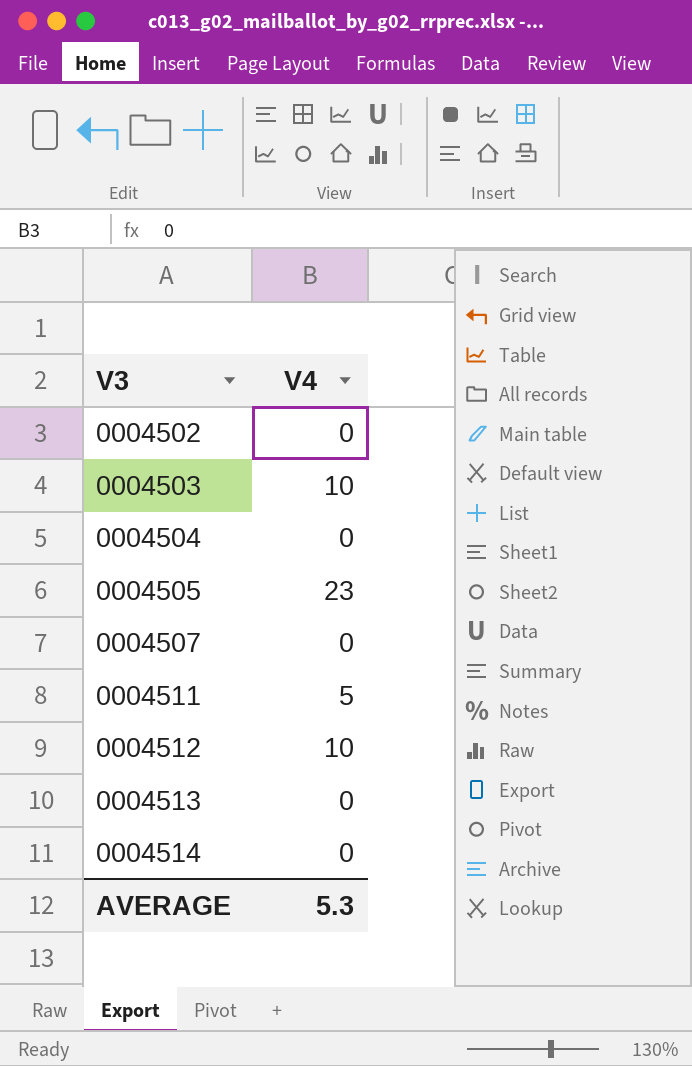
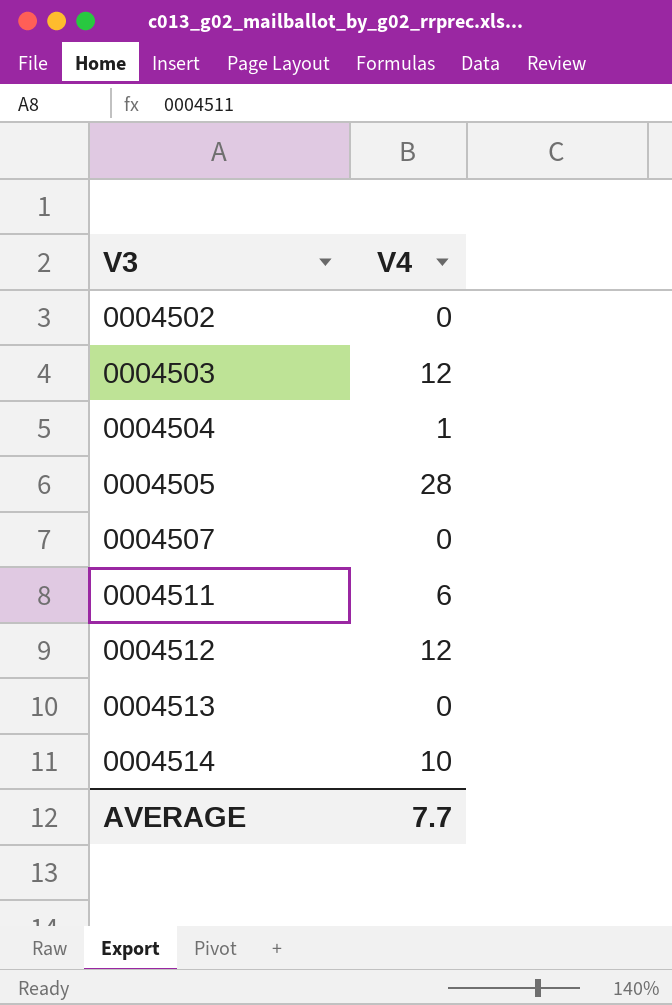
0004503 | V4: 10 -> 12
0004504 | V4: 0 -> 1
0004505 | V4: 23 -> 28
0004511 | V4: 5 -> 6
0004512 | V4: 10 -> 12
0004514 | V4: 0 -> 10
AVERAGE | V4: 5.3 -> 7.7

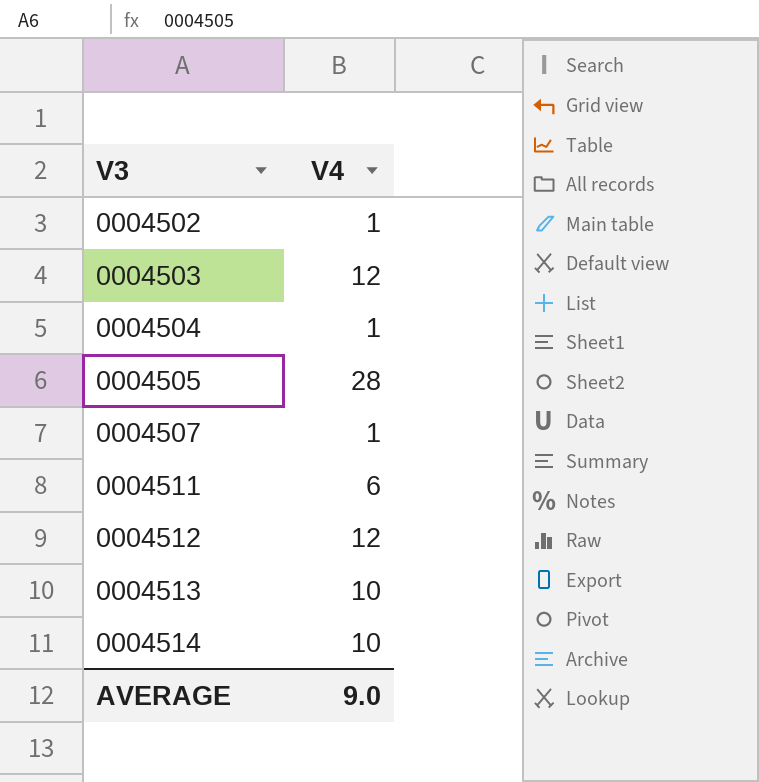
0004502 | V4: 0 -> 1
0004507 | V4: 0 -> 1
0004513 | V4: 0 -> 10
AVERAGE | V4: 7.7 -> 9.0

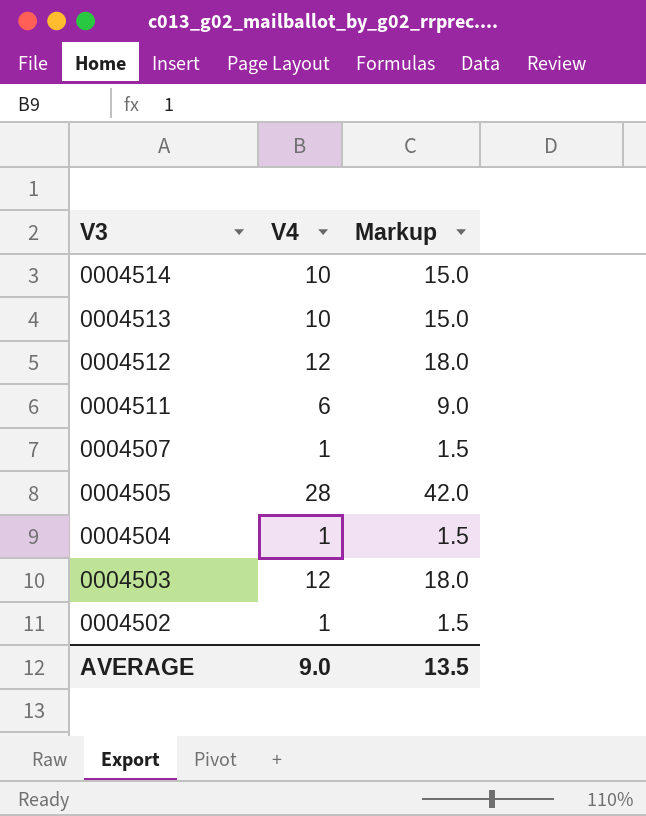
row order: V3 ascending -> V3 descending
column Markup | formula: none -> [V4] * 1.5

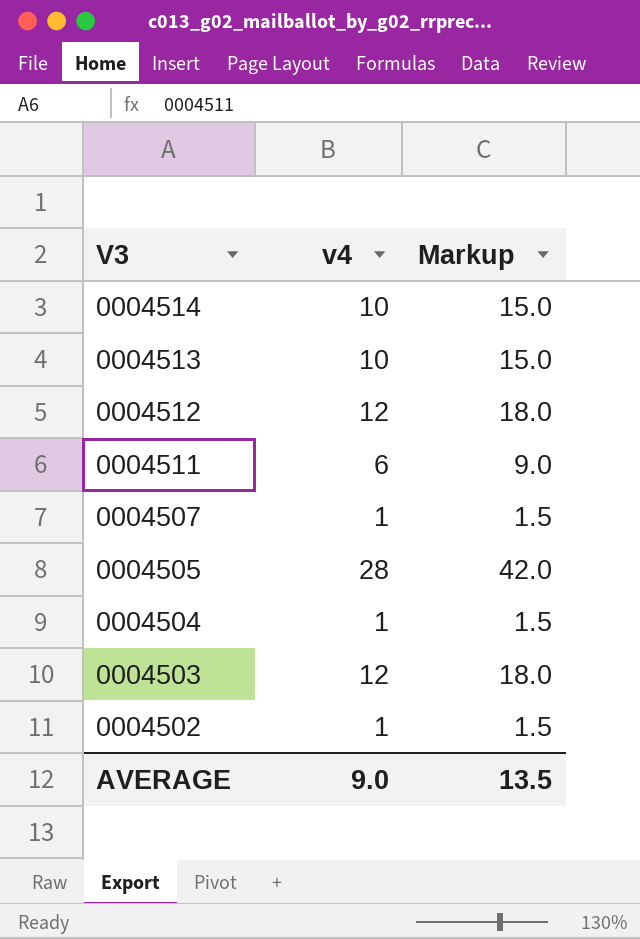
column name: V4 -> v4

